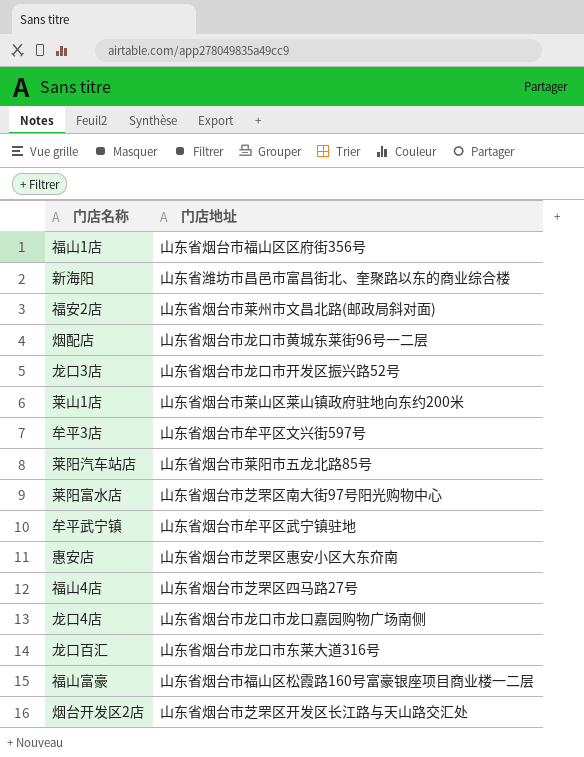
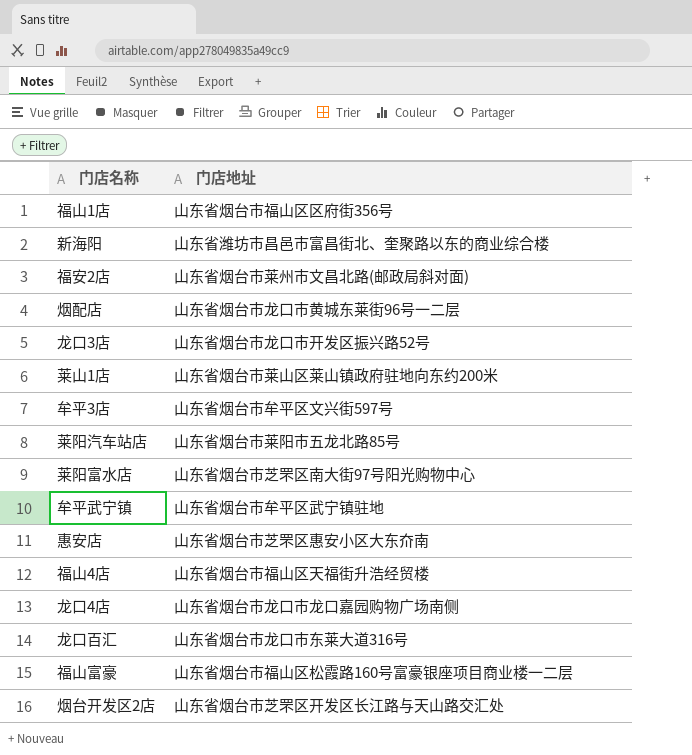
福山4店 | 门店地址: 山东省烟台市芝罘区四马路27号 -> 山东省烟台市福山区天福街升浩经贸楼

